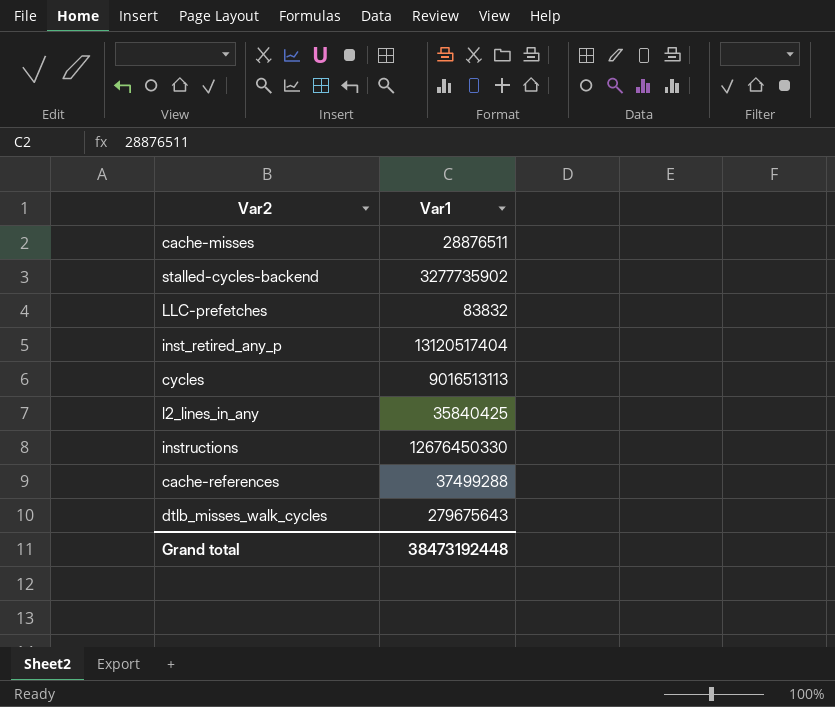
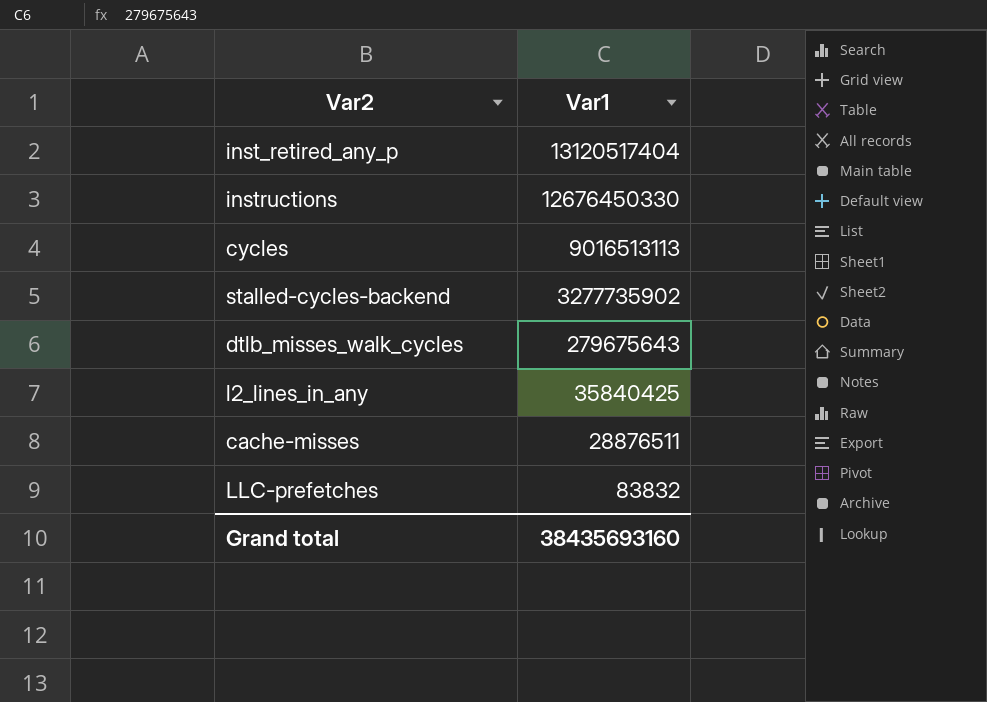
row order: none -> Var1 descending
row cache-references: 37499288 -> none
Grand total | Var1: 38473192448 -> 38435693160

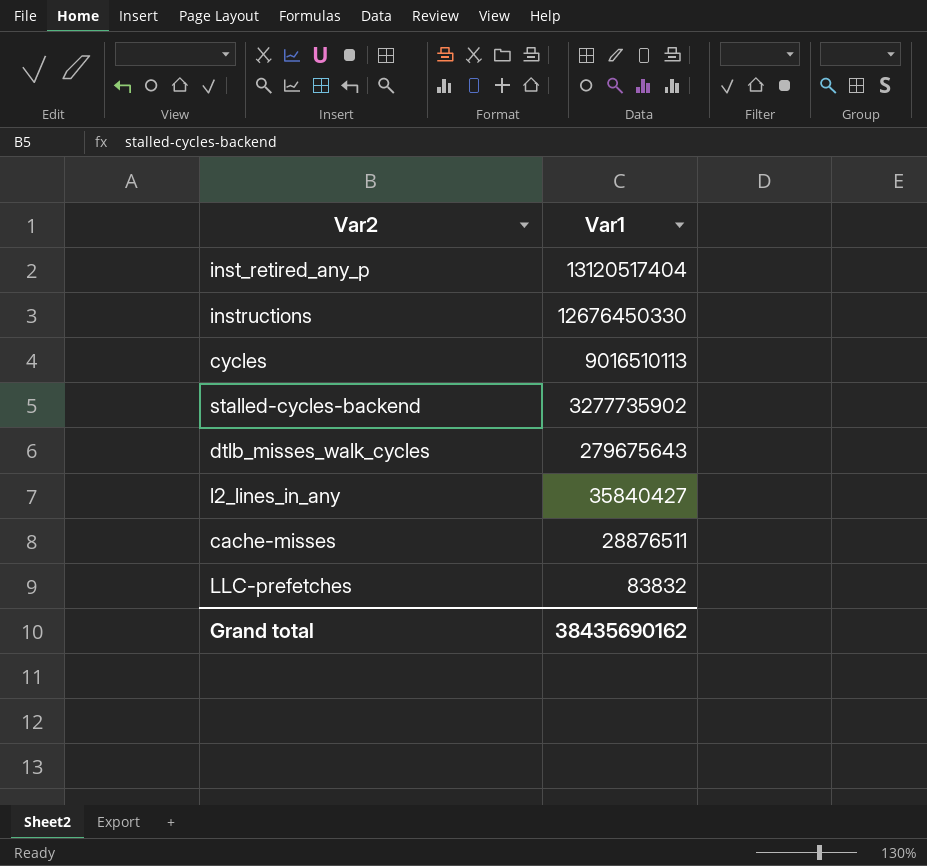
cycles | Var1: 9016513113 -> 9016510113
l2_lines_in_any | Var1: 35840425 -> 35840427
Grand total | Var1: 38435693160 -> 38435690162

